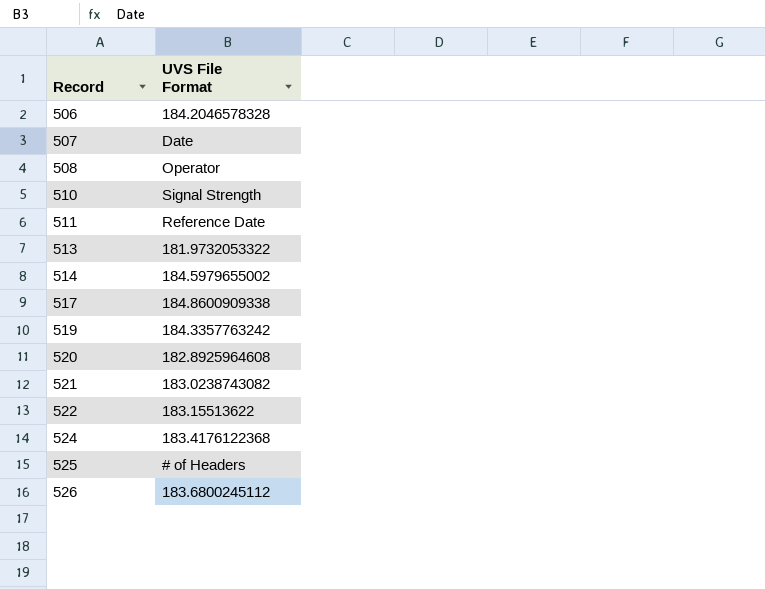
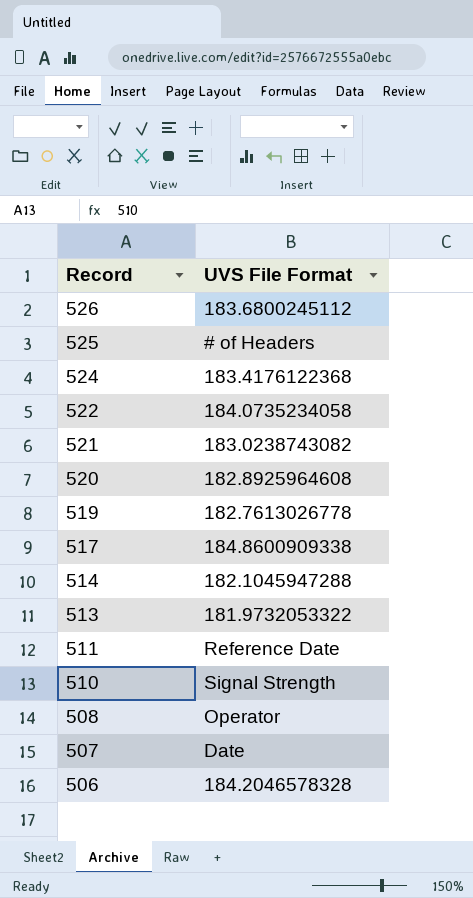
row order: Record ascending -> Record descending
522 | UVS File Format: 183.15513622 -> 184.0735234058
519 | UVS File Format: 184.3357763242 -> 182.7613026778
514 | UVS File Format: 184.5979655002 -> 182.1045947288

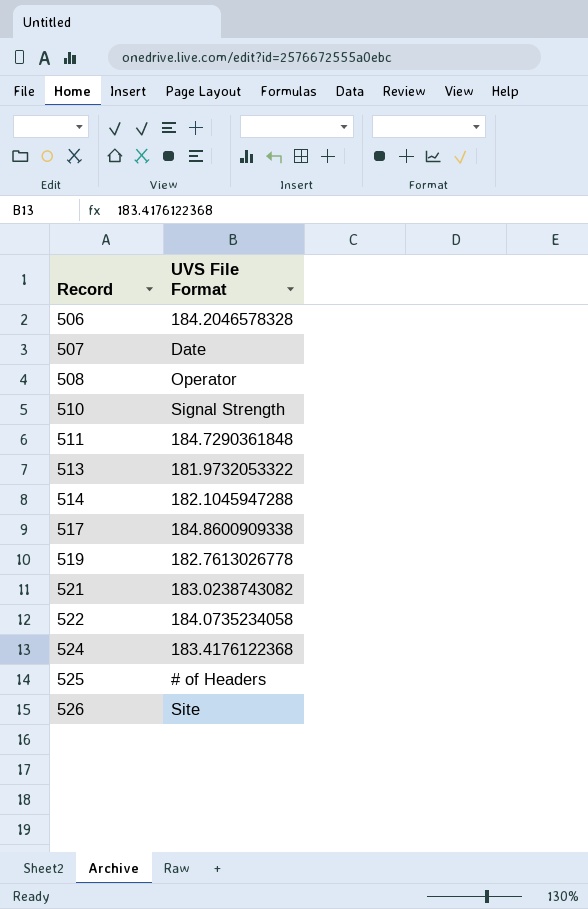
row order: Record descending -> Record ascending
row 520: 182.8925964608 -> none
511 | UVS File Format: Reference Date -> 184.7290361848
526 | UVS File Format: 183.6800245112 -> Site

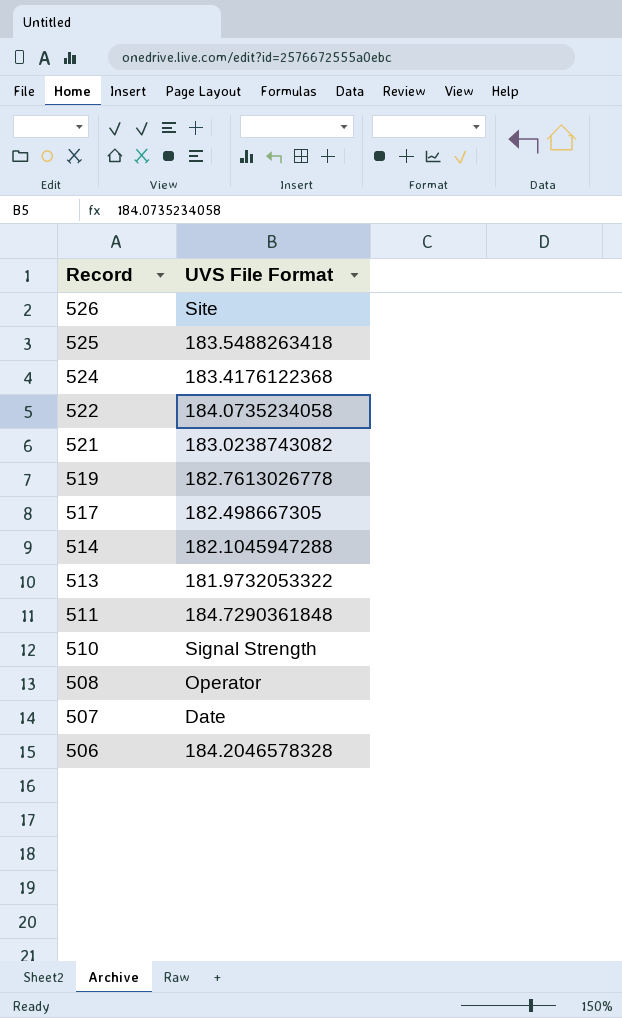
row order: Record ascending -> Record descending
525 | UVS File Format: # of Headers -> 183.5488263418
517 | UVS File Format: 184.8600909338 -> 182.498667305

